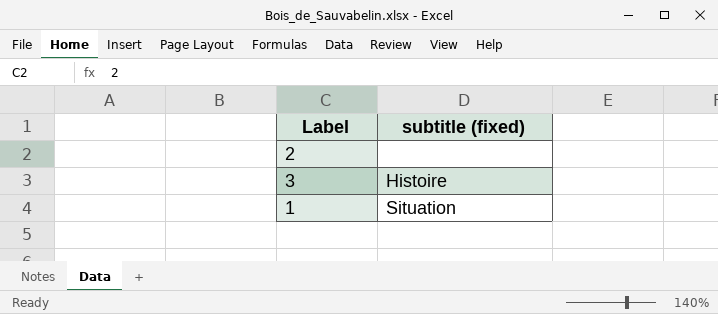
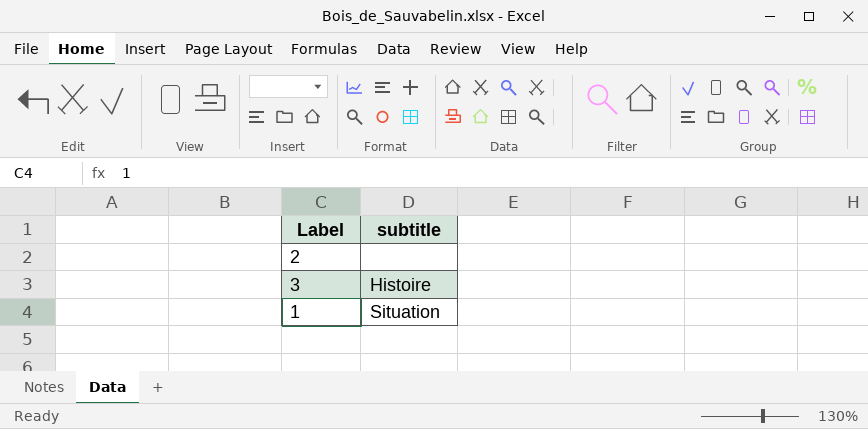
column name: subtitle (fixed) -> subtitle

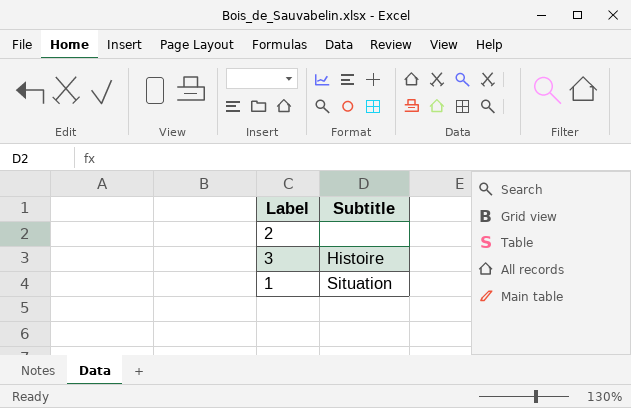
column name: subtitle -> Subtitle

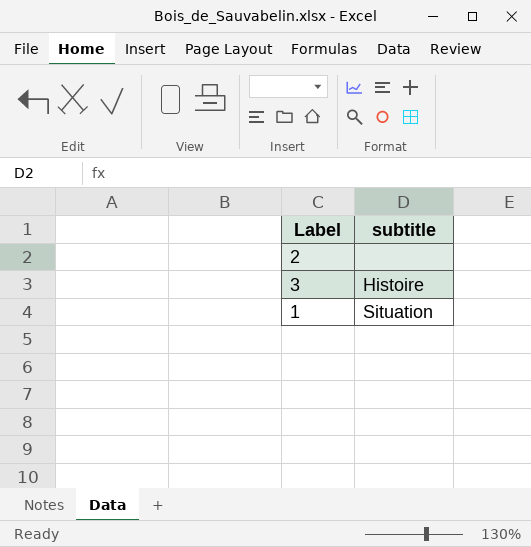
column name: Subtitle -> subtitle

